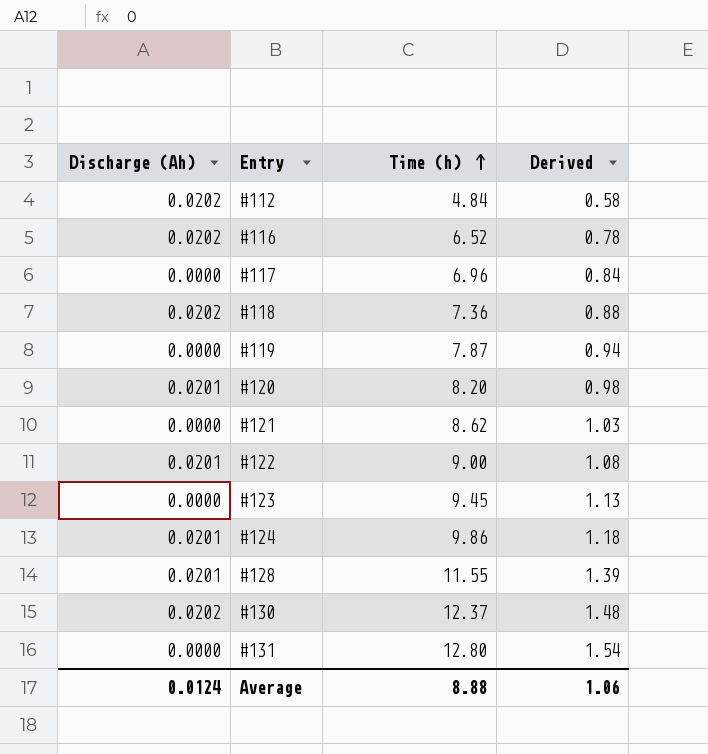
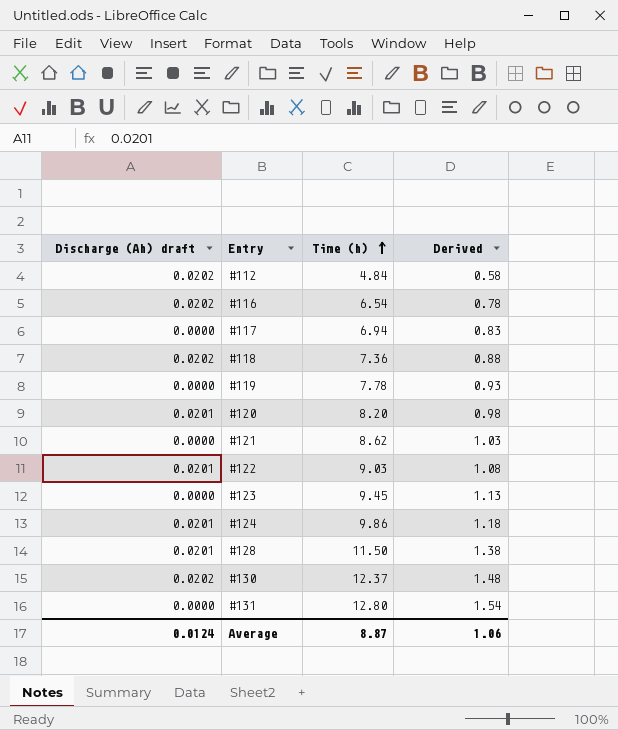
column name: Discharge (Ah) -> Discharge (Ah) draft
#116 | Time (h): 6.52 -> 6.54
#117 | Time (h): 6.96 -> 6.94
#117 | Derived: 0.84 -> 0.83
#119 | Time (h): 7.87 -> 7.78
#119 | Derived: 0.94 -> 0.93
#122 | Time (h): 9.00 -> 9.03
#128 | Time (h): 11.55 -> 11.50
#128 | Derived: 1.39 -> 1.38
Average | Time (h): 8.88 -> 8.87

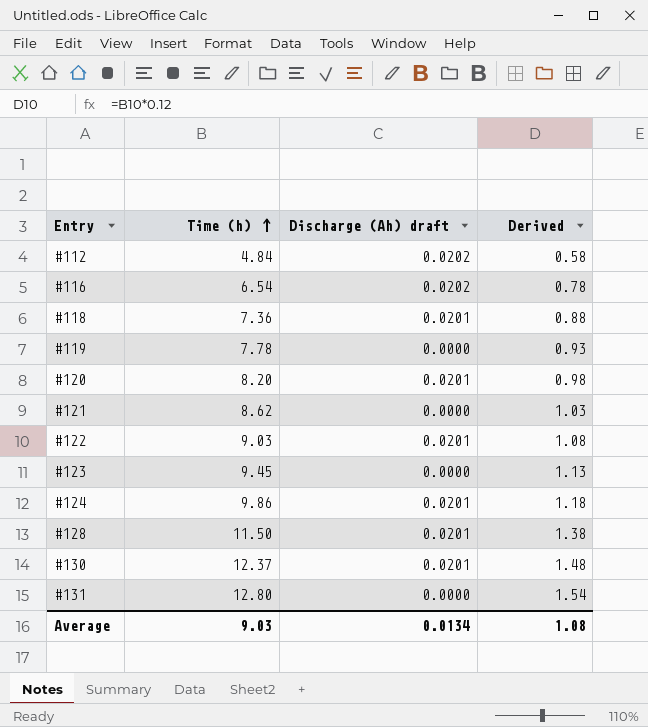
column Discharge (Ah) draft | position: 1 -> 3
row #117: 0.0000 | 6.94 | 0.83 -> none
#118 | Discharge (Ah) draft: 0.0202 -> 0.0201
#130 | Discharge (Ah) draft: 0.0202 -> 0.0201
Average | Time (h): 8.87 -> 9.03
Average | Discharge (Ah) draft: 0.0124 -> 0.0134
Average | Derived: 1.06 -> 1.08

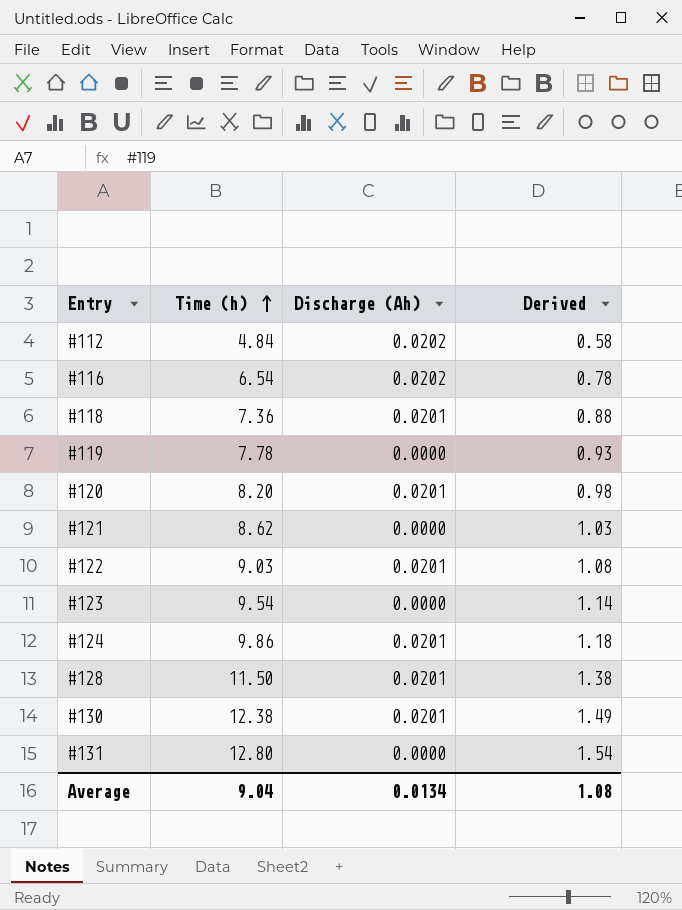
column name: Discharge (Ah) draft -> Discharge (Ah)
#123 | Time (h): 9.45 -> 9.54
#123 | Derived: 1.13 -> 1.14
#130 | Time (h): 12.37 -> 12.38
#130 | Derived: 1.48 -> 1.49
Average | Time (h): 9.03 -> 9.04

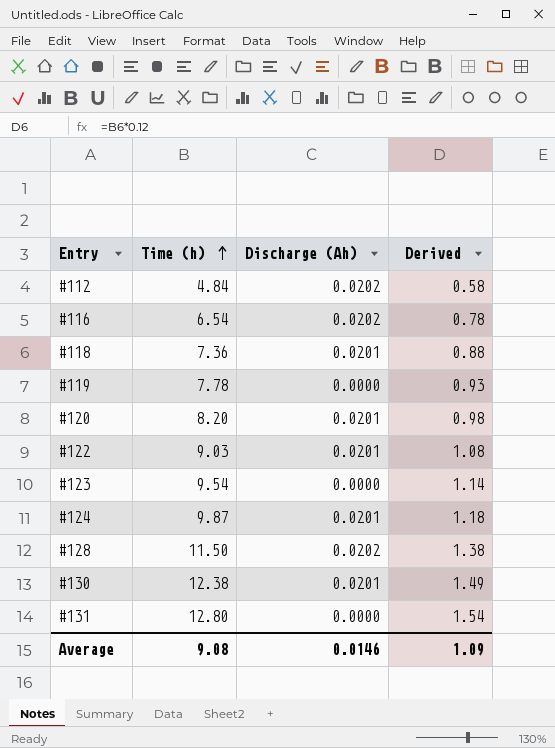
row #121: 8.62 | 0.0000 | 1.03 -> none
#124 | Time (h): 9.86 -> 9.87
#128 | Discharge (Ah): 0.0201 -> 0.0202
Average | Time (h): 9.04 -> 9.08
Average | Discharge (Ah): 0.0134 -> 0.0146
Average | Derived: 1.08 -> 1.09

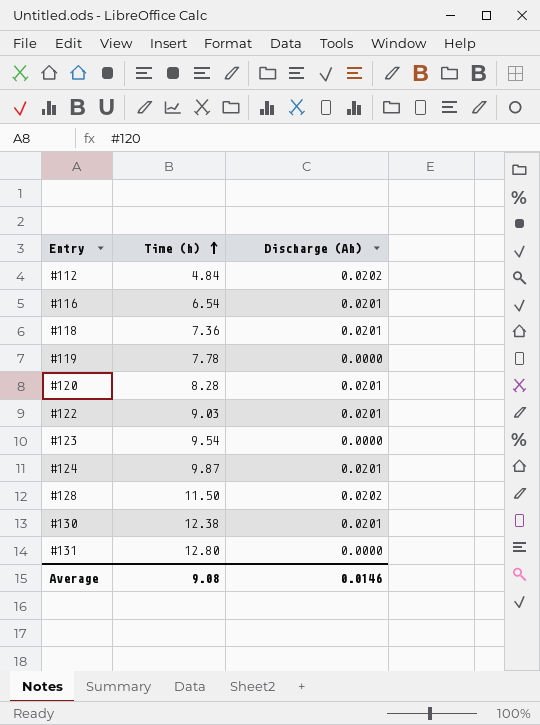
column Derived | formula: [Time (h)] * 0.12 -> none
#116 | Discharge (Ah): 0.0202 -> 0.0201
#120 | Time (h): 8.20 -> 8.28

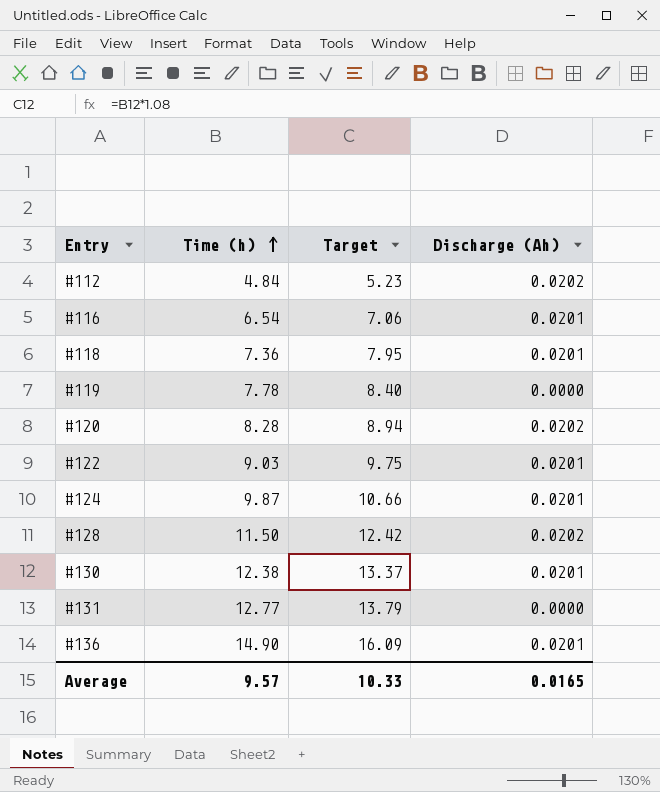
column Target | formula: none -> [Time (h)] * 1.08
row #123: 9.54 | 0.0000 -> none
#120 | Discharge (Ah): 0.0201 -> 0.0202
#131 | Time (h): 12.80 -> 12.77
row #136: none -> 14.90 | 16.09 | 0.0201
Average | Time (h): 9.08 -> 9.57
Average | Discharge (Ah): 0.0146 -> 0.0165

